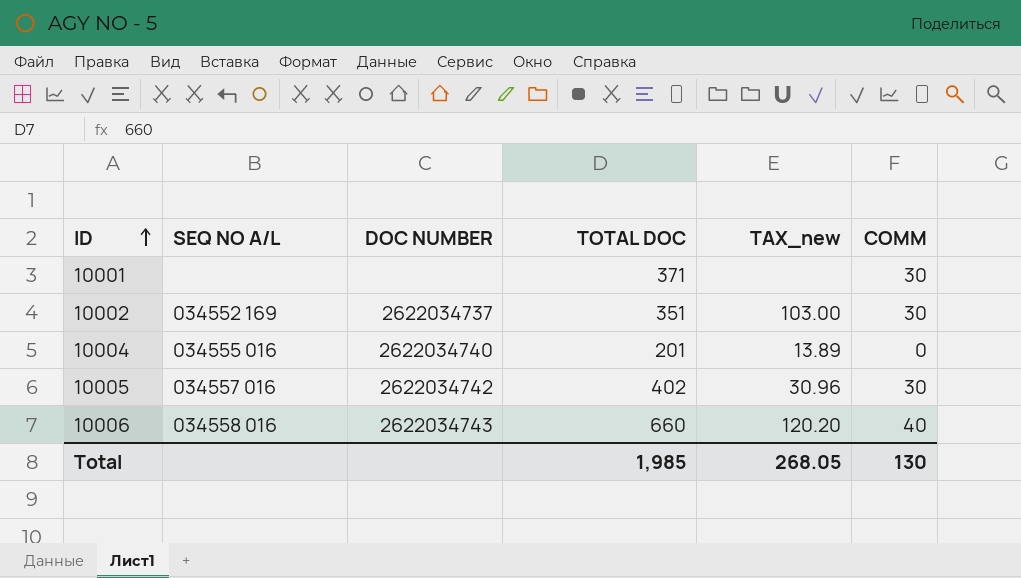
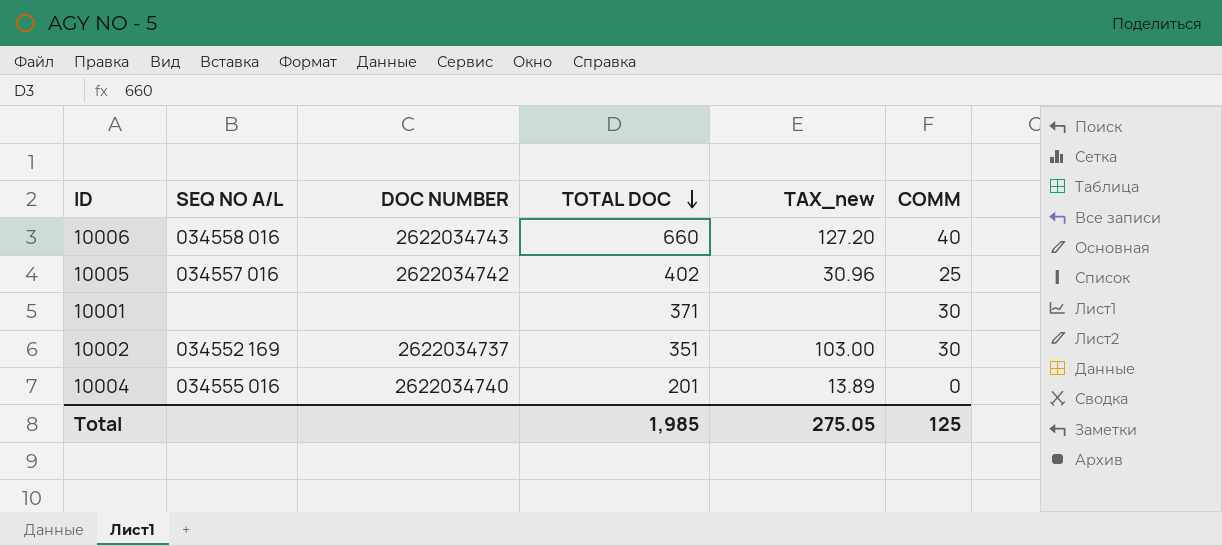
row order: ID ascending -> TOTAL DOC descending
10006 | TAX_new: 120.20 -> 127.20
10005 | COMM: 30 -> 25
Total | TAX_new: 268.05 -> 275.05
Total | COMM: 130 -> 125

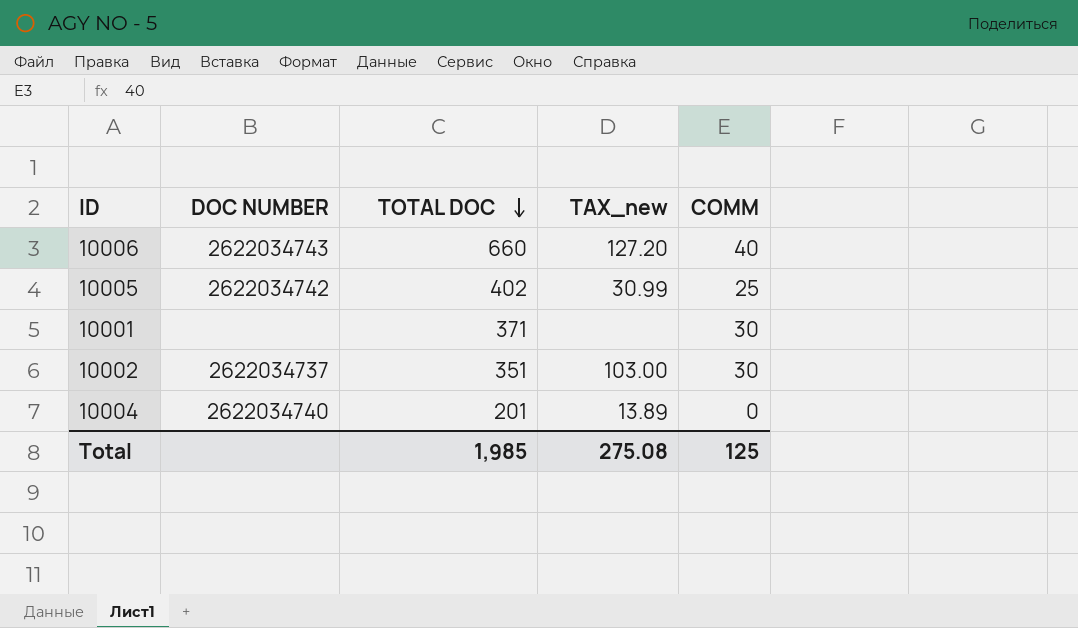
column SEQ NO A/L | position: 2 -> none
10005 | TAX_new: 30.96 -> 30.99
Total | TAX_new: 275.05 -> 275.08

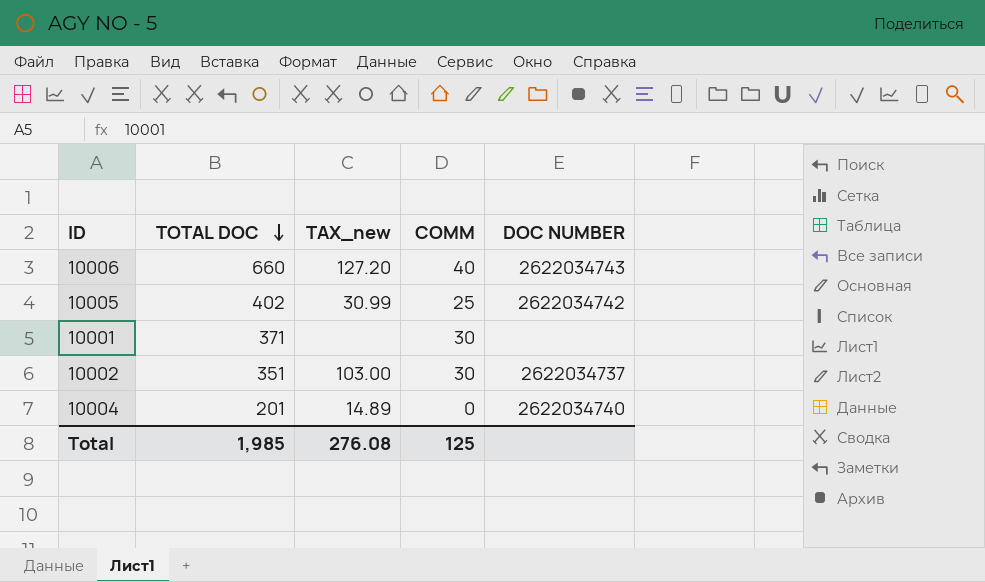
column DOC NUMBER | position: 2 -> 5
10004 | TAX_new: 13.89 -> 14.89
Total | TAX_new: 275.08 -> 276.08

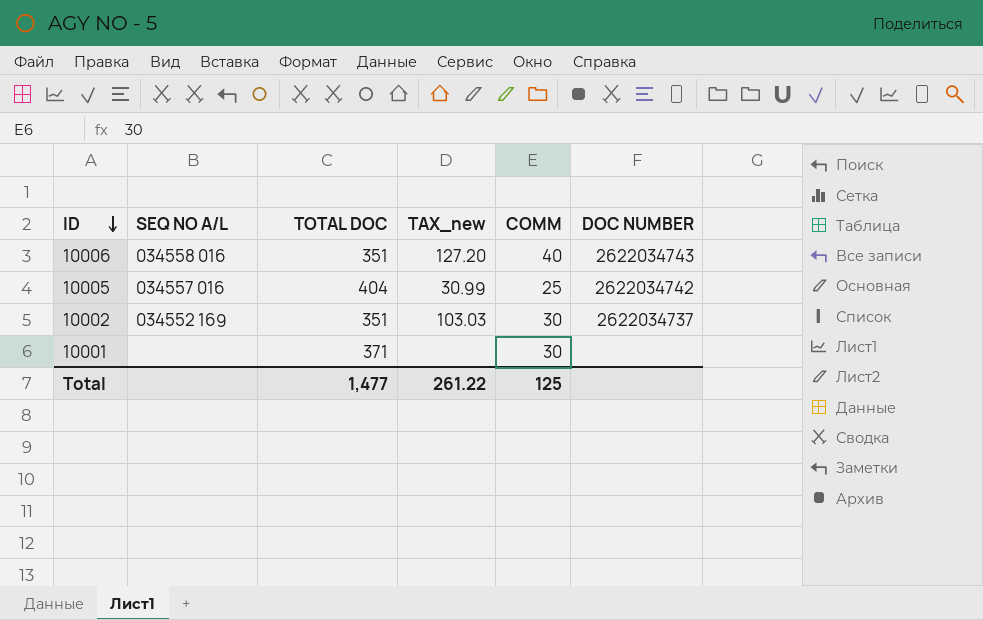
row order: TOTAL DOC descending -> ID descending
column SEQ NO A/L | position: none -> 2
row 10004: 201 | 14.89 | 0 | 2622034740 -> none
10006 | TOTAL DOC: 660 -> 351
10005 | TOTAL DOC: 402 -> 404
10002 | TAX_new: 103.00 -> 103.03
Total | TOTAL DOC: 1,985 -> 1,477
Total | TAX_new: 276.08 -> 261.22

